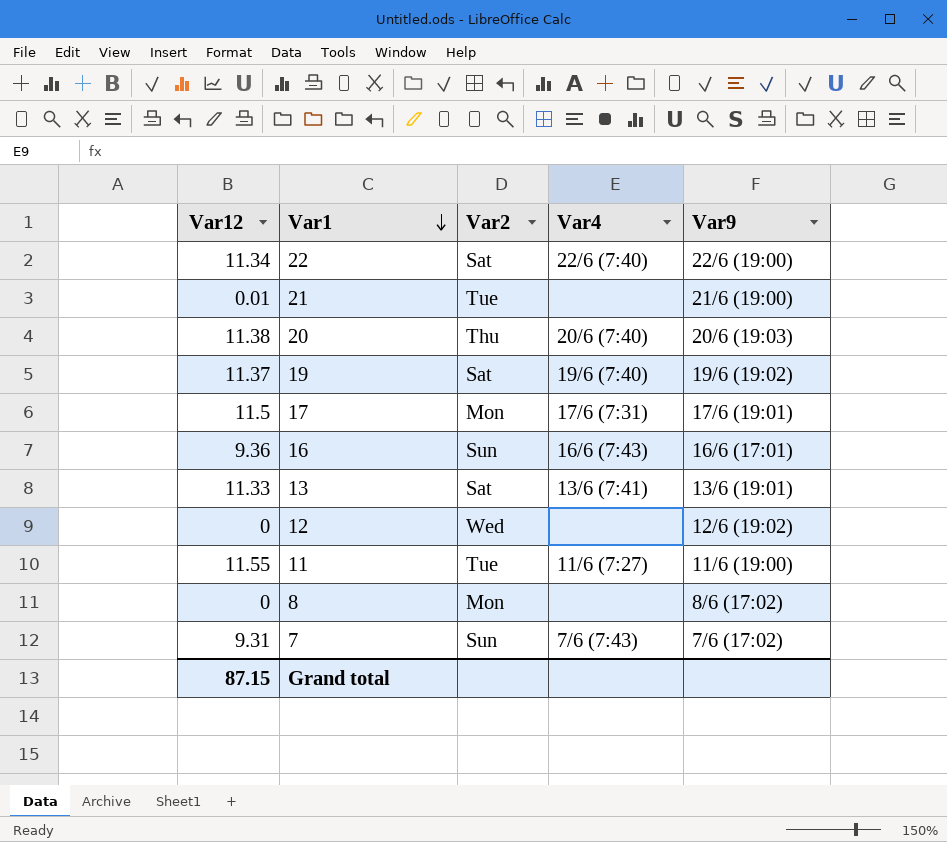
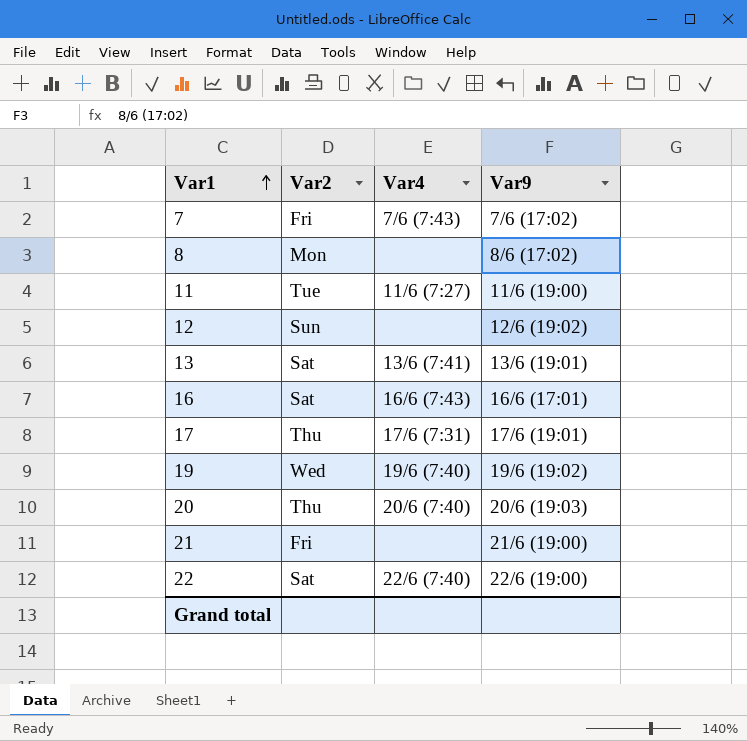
row order: Var1 descending -> Var1 ascending
column Var12 | position: 1 -> none
7 | Var2: Sun -> Fri
12 | Var2: Wed -> Sun
16 | Var2: Sun -> Sat
17 | Var2: Mon -> Thu
19 | Var2: Sat -> Wed
21 | Var2: Tue -> Fri

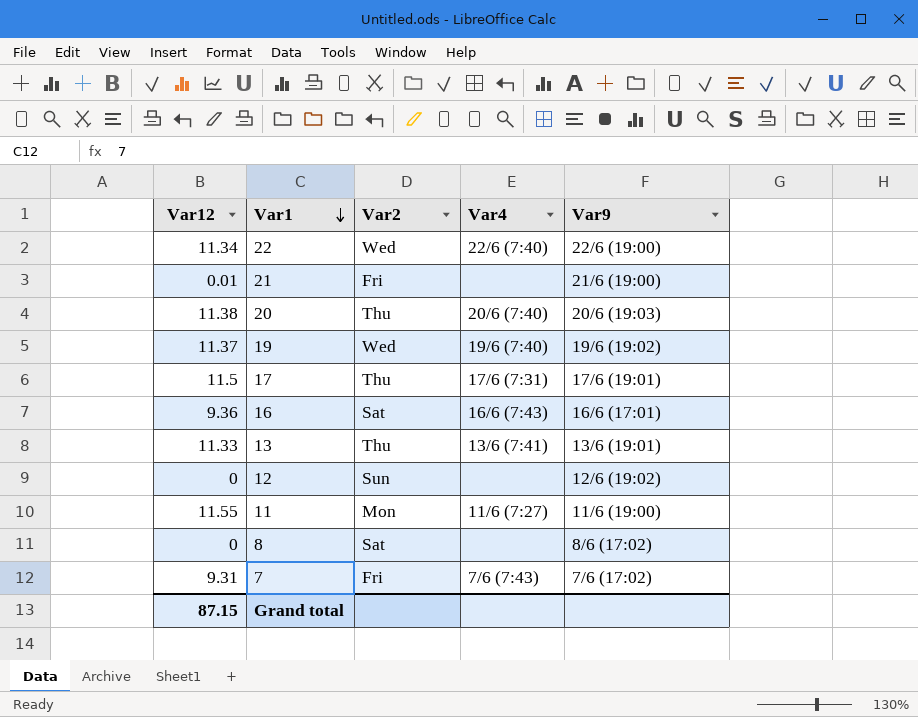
row order: Var1 ascending -> Var1 descending
column Var12 | position: none -> 1
22 | Var2: Sat -> Wed
13 | Var2: Sat -> Thu
11 | Var2: Tue -> Mon
8 | Var2: Mon -> Sat

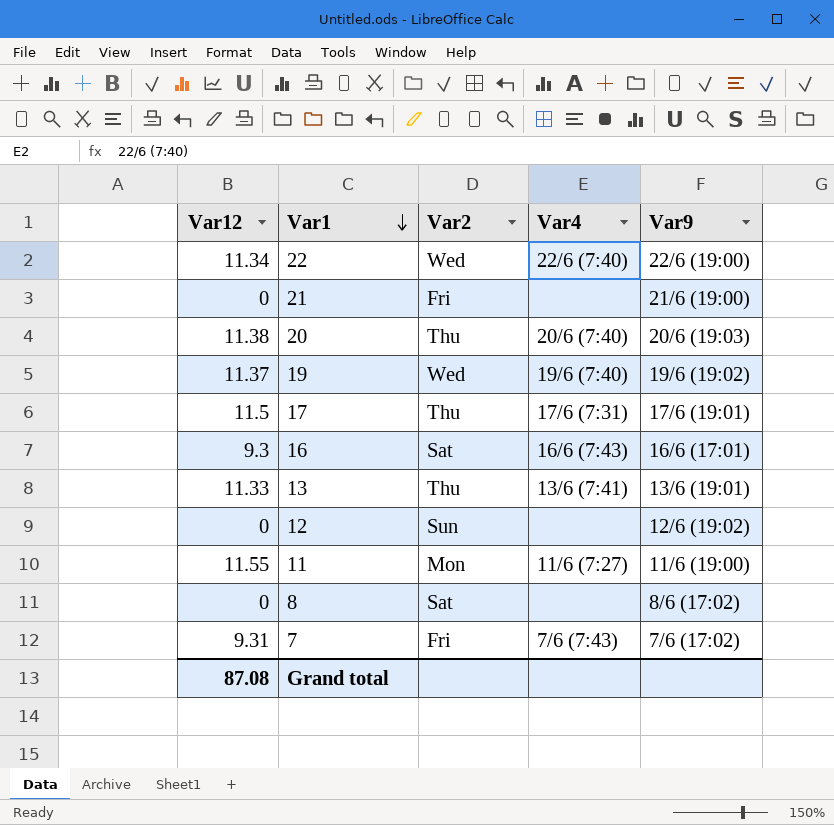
21 | Var12: 0.01 -> 0
16 | Var12: 9.36 -> 9.3
Grand total | Var12: 87.15 -> 87.08

